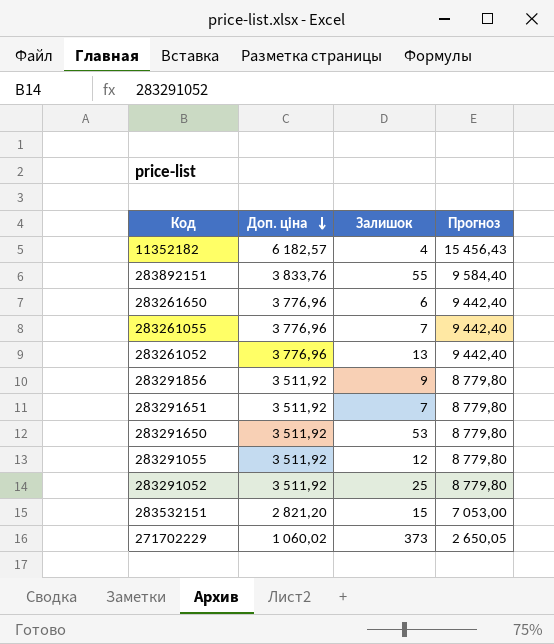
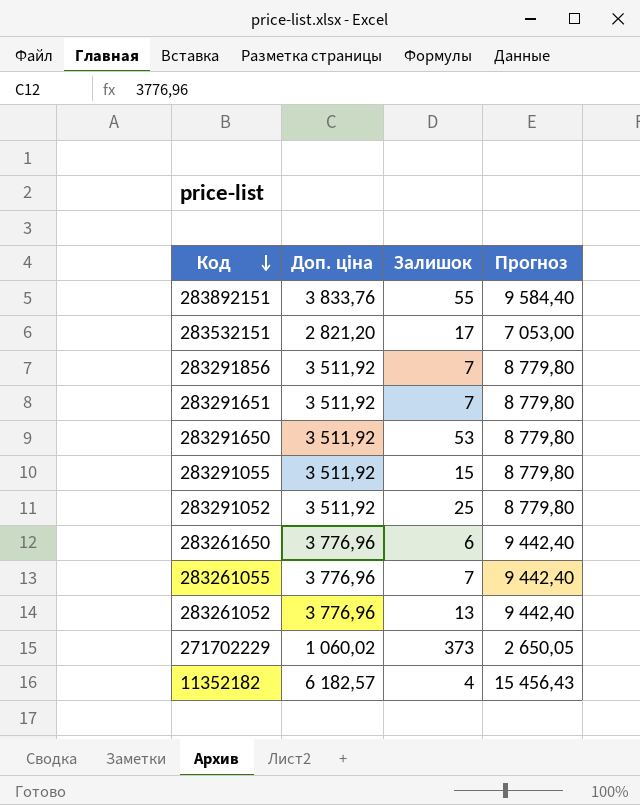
row order: Доп. ціна descending -> Код descending
283532151 | Залишок: 15 -> 17
283291856 | Залишок: 9 -> 7
283291055 | Залишок: 12 -> 15

